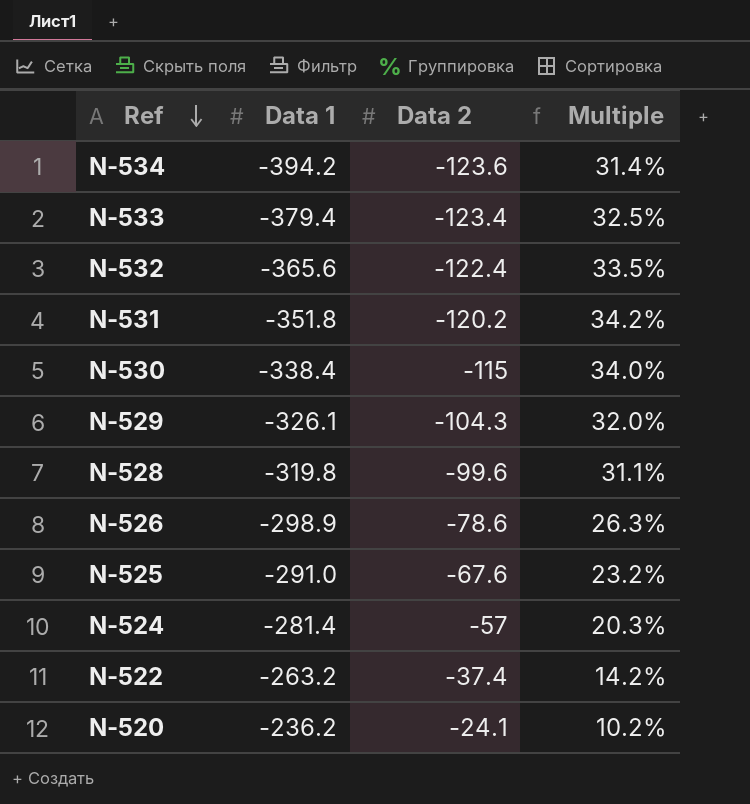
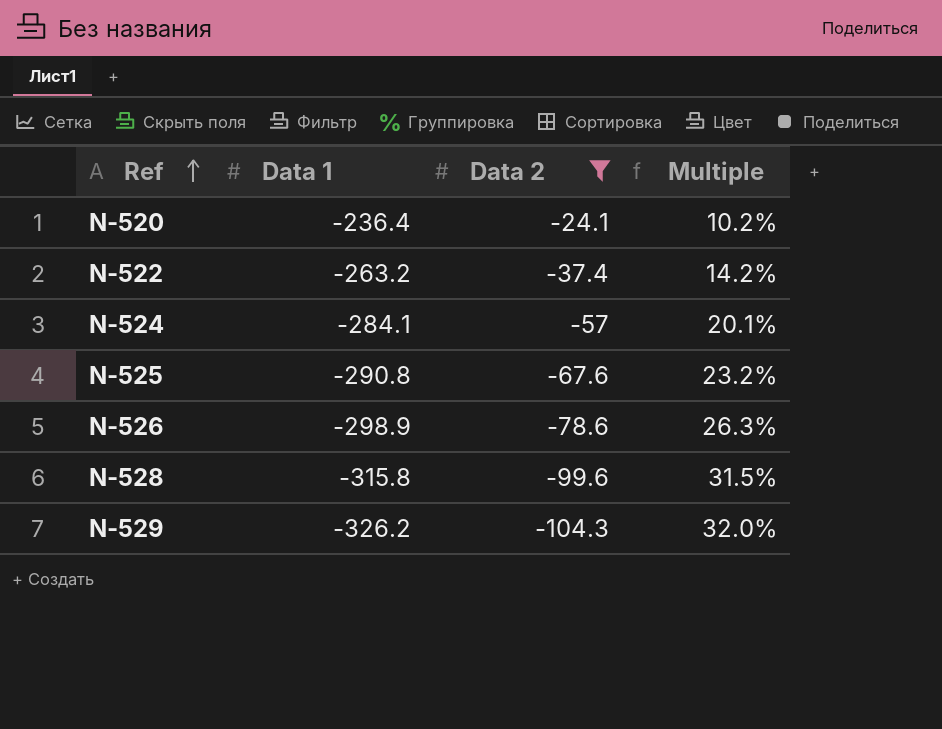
filter: none -> Data 2 >= -104.3
row order: Ref descending -> Ref ascending
N-520 | Data 1: -236.2 -> -236.4
N-524 | Data 1: -281.4 -> -284.1
N-524 | Multiple: 20.3% -> 20.1%
N-525 | Data 1: -291.0 -> -290.8
N-528 | Data 1: -319.8 -> -315.8
N-528 | Multiple: 31.1% -> 31.5%
N-529 | Data 1: -326.1 -> -326.2

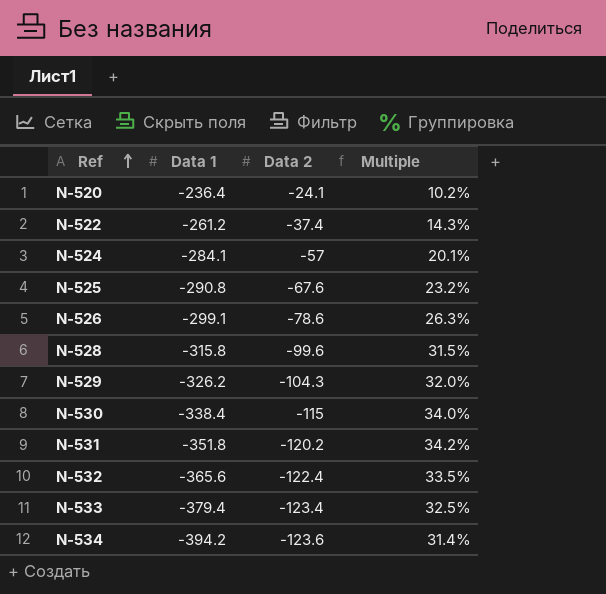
filter: Data 2 >= -104.3 -> none
N-522 | Data 1: -263.2 -> -261.2
N-522 | Multiple: 14.2% -> 14.3%
N-526 | Data 1: -298.9 -> -299.1

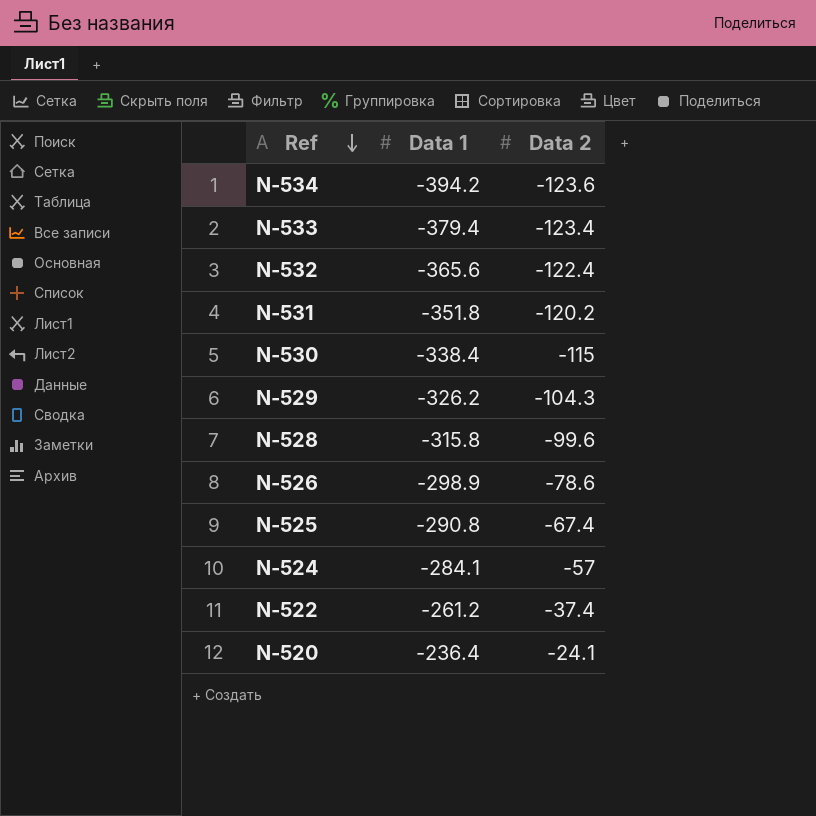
row order: Ref ascending -> Ref descending
column Multiple | formula: [Data 2] / [Data 1] -> none
N-526 | Data 1: -299.1 -> -298.9
N-525 | Data 2: -67.6 -> -67.4

